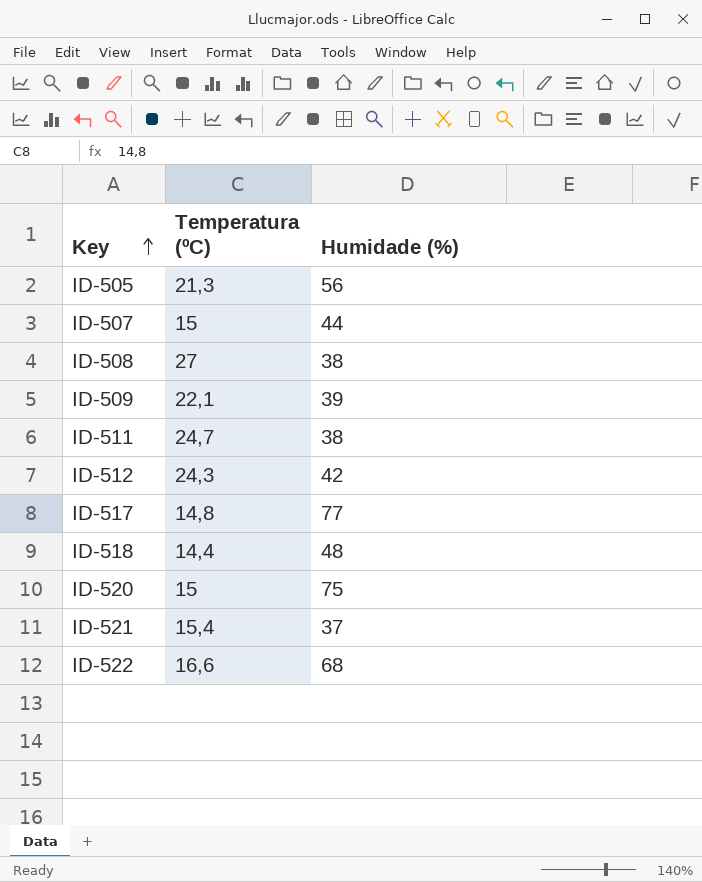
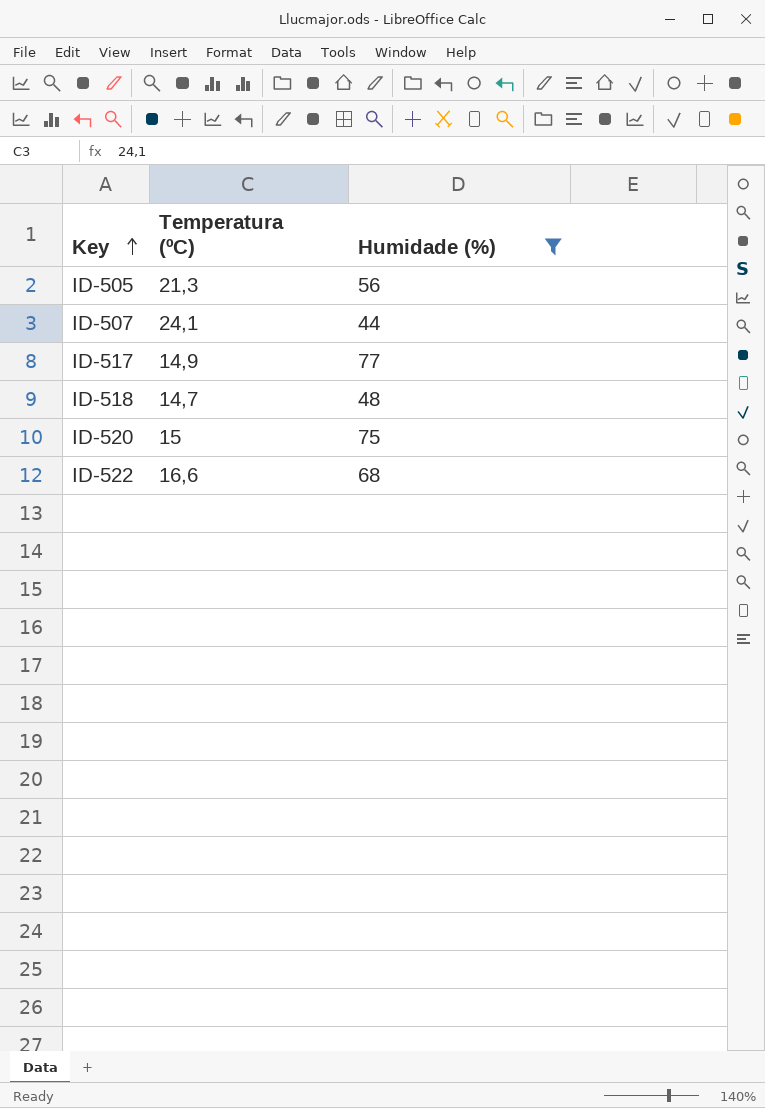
filter: none -> Humidade (%) >= 44
ID-507 | Temperatura (ºC): 15 -> 24,1
ID-517 | Temperatura (ºC): 14,8 -> 14,9
ID-518 | Temperatura (ºC): 14,4 -> 14,7

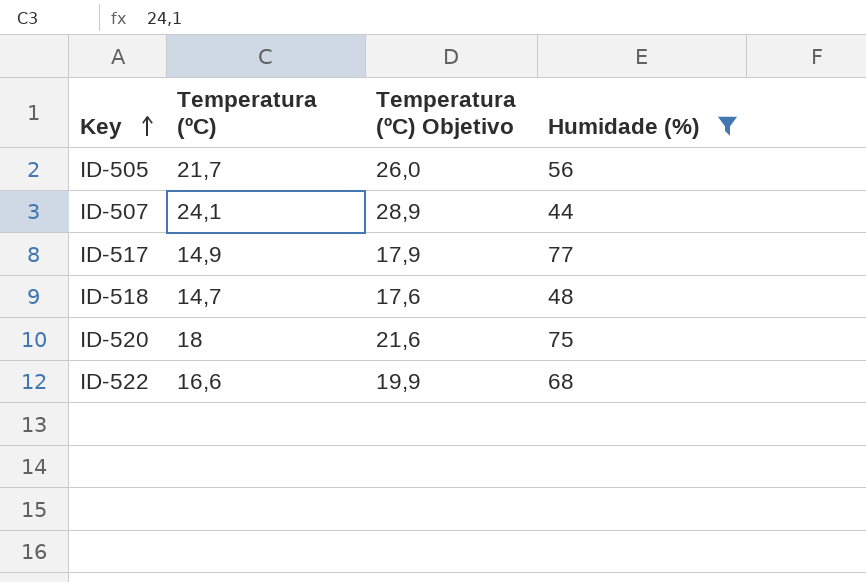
column Temperatura (ºC) Objetivo | formula: none -> [Temperatura (ºC)] * 1,2
ID-505 | Temperatura (ºC): 21,3 -> 21,7
ID-520 | Temperatura (ºC): 15 -> 18

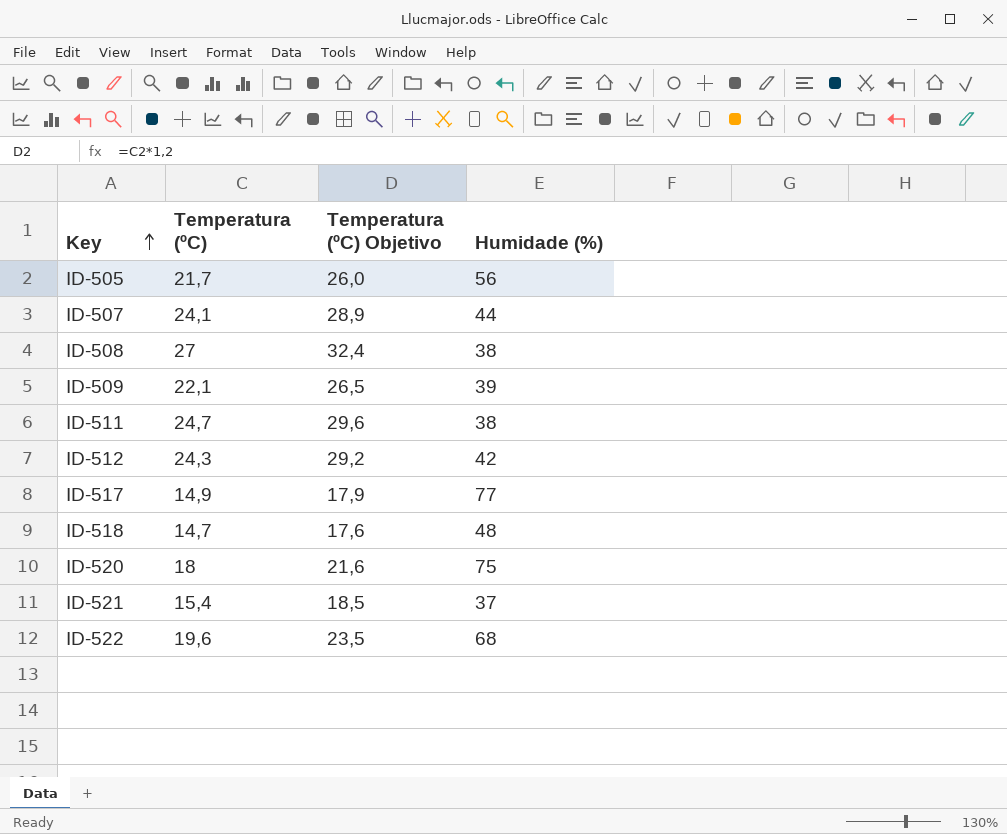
filter: Humidade (%) >= 44 -> none
ID-522 | Temperatura (ºC): 16,6 -> 19,6
ID-522 | Temperatura (ºC) Objetivo: 19,9 -> 23,5

